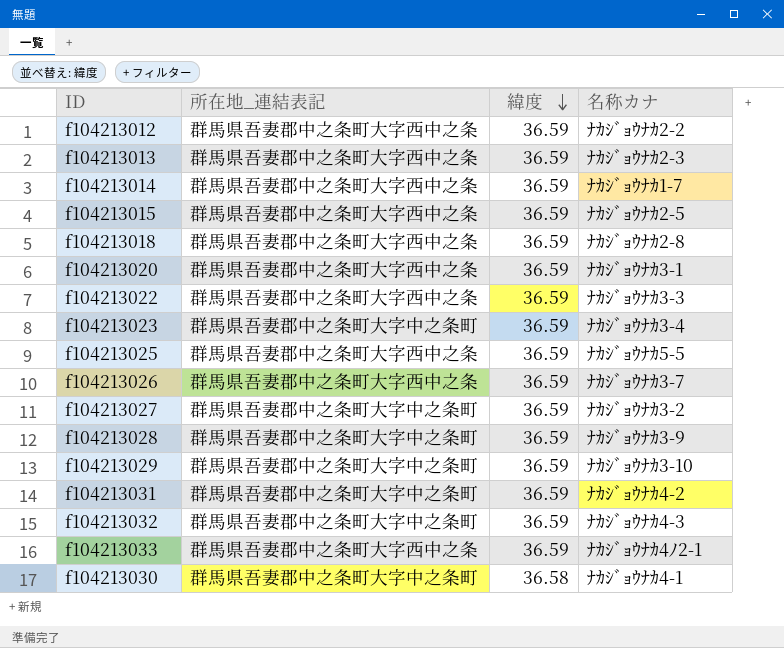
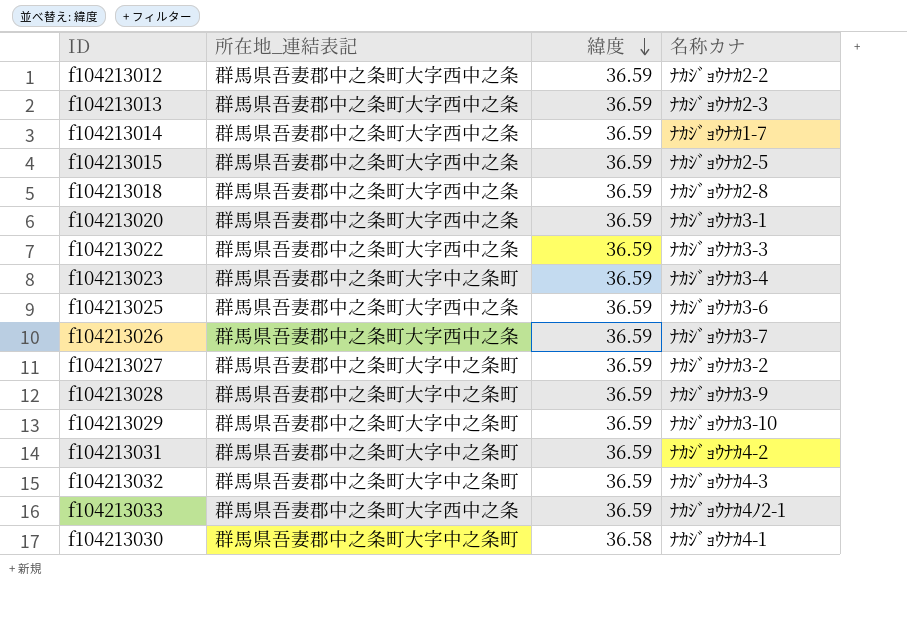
f104213025 | 名称カナ: ﾅｶｼﾞｮｳﾅｶ5-5 -> ﾅｶｼﾞｮｳﾅｶ3-6

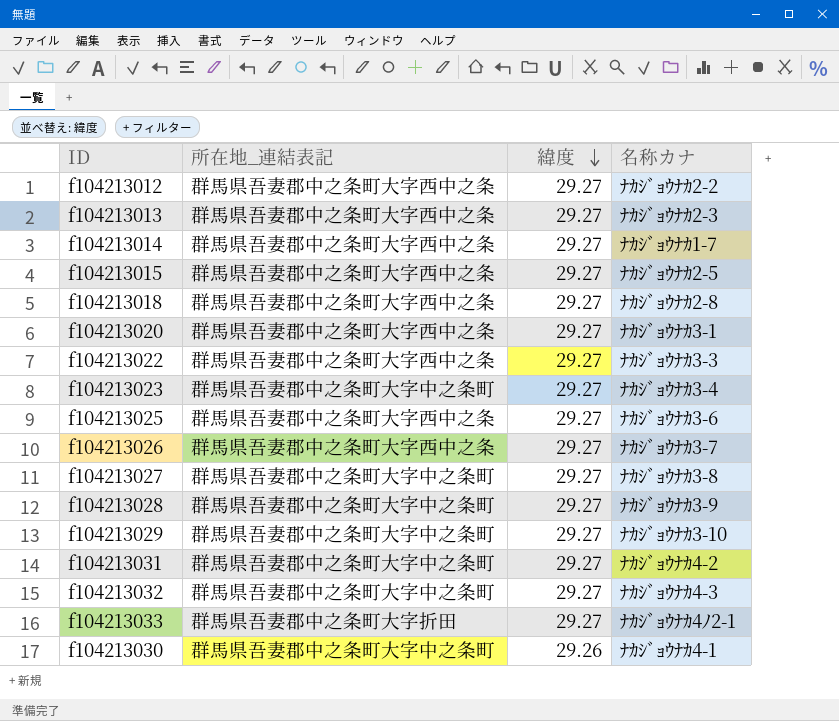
f104213012 | 緯度: 36.59 -> 29.27
f104213013 | 緯度: 36.59 -> 29.27
f104213014 | 緯度: 36.59 -> 29.27
f104213015 | 緯度: 36.59 -> 29.27
f104213018 | 緯度: 36.59 -> 29.27
f104213020 | 緯度: 36.59 -> 29.27
f104213022 | 緯度: 36.59 -> 29.27
f104213023 | 緯度: 36.59 -> 29.27
f104213025 | 緯度: 36.59 -> 29.27
f104213026 | 緯度: 36.59 -> 29.27
f104213027 | 緯度: 36.59 -> 29.27
f104213027 | 名称カナ: ﾅｶｼﾞｮｳﾅｶ3-2 -> ﾅｶｼﾞｮｳﾅｶ3-8
f104213028 | 緯度: 36.59 -> 29.27
f104213029 | 緯度: 36.59 -> 29.27
f104213031 | 緯度: 36.59 -> 29.27
f104213032 | 緯度: 36.59 -> 29.27
f104213033 | 所在地_連結表記: 群馬県吾妻郡中之条町大字西中之条 -> 群馬県吾妻郡中之条町大字折田
f104213033 | 緯度: 36.59 -> 29.27
f104213030 | 緯度: 36.58 -> 29.26

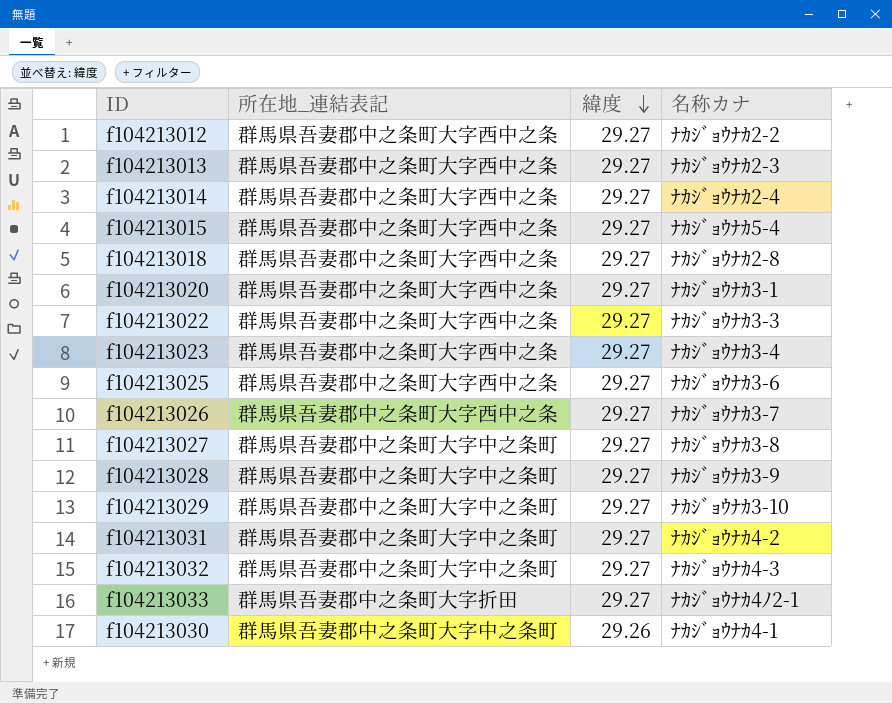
f104213014 | 名称カナ: ﾅｶｼﾞｮｳﾅｶ1-7 -> ﾅｶｼﾞｮｳﾅｶ2-4
f104213015 | 名称カナ: ﾅｶｼﾞｮｳﾅｶ2-5 -> ﾅｶｼﾞｮｳﾅｶ5-4
f104213023 | 所在地_連結表記: 群馬県吾妻郡中之条町大字中之条町 -> 群馬県吾妻郡中之条町大字西中之条

